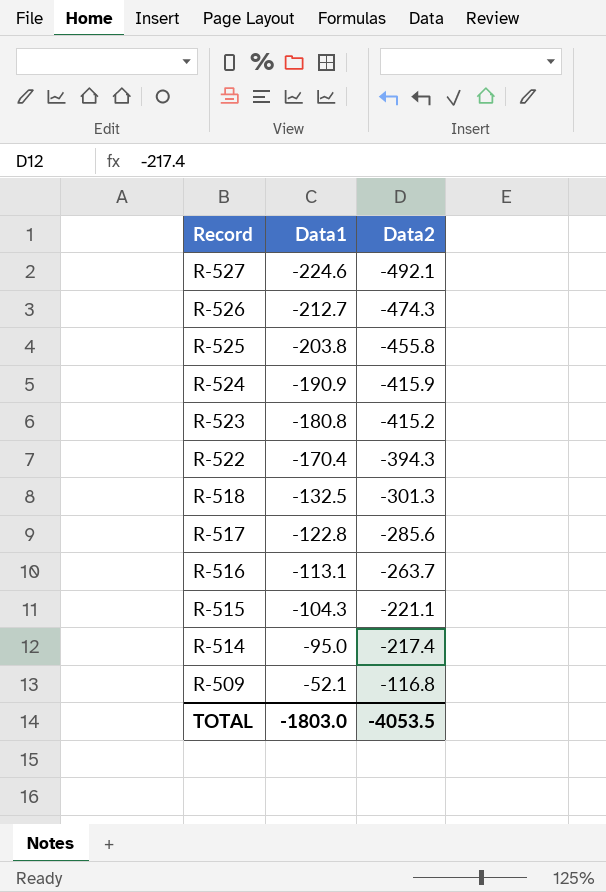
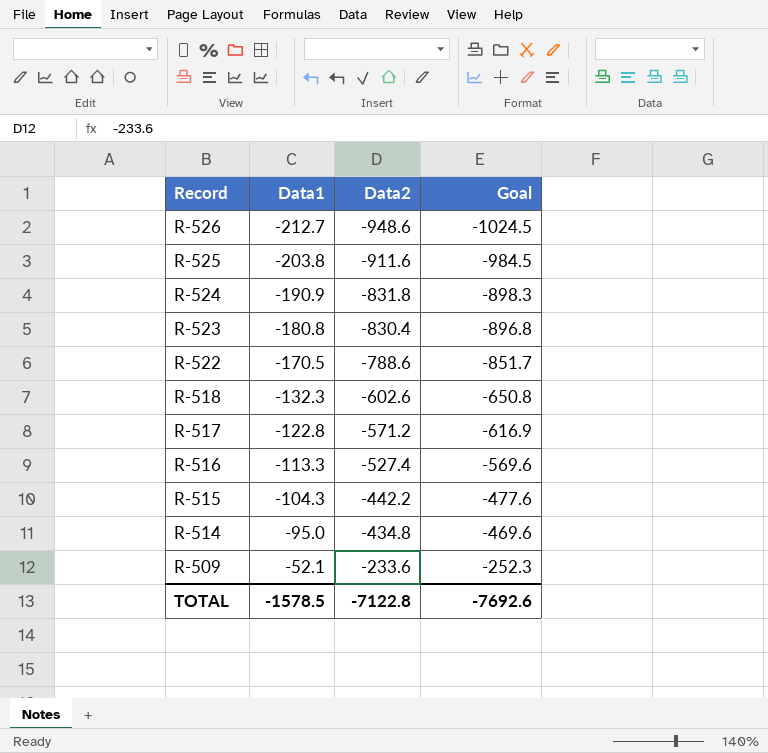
column Goal | formula: none -> [Data2] * 1.08
row R-527: -224.6 | -492.1 -> none
R-526 | Data2: -474.3 -> -948.6
R-525 | Data2: -455.8 -> -911.6
R-524 | Data2: -415.9 -> -831.8
R-523 | Data2: -415.2 -> -830.4
R-522 | Data1: -170.4 -> -170.5
R-522 | Data2: -394.3 -> -788.6
R-518 | Data1: -132.5 -> -132.3
R-518 | Data2: -301.3 -> -602.6
R-517 | Data2: -285.6 -> -571.2
R-516 | Data1: -113.1 -> -113.3
R-516 | Data2: -263.7 -> -527.4
R-515 | Data2: -221.1 -> -442.2
R-514 | Data2: -217.4 -> -434.8
R-509 | Data2: -116.8 -> -233.6
TOTAL | Data1: -1803.0 -> -1578.5
TOTAL | Data2: -4053.5 -> -7122.8

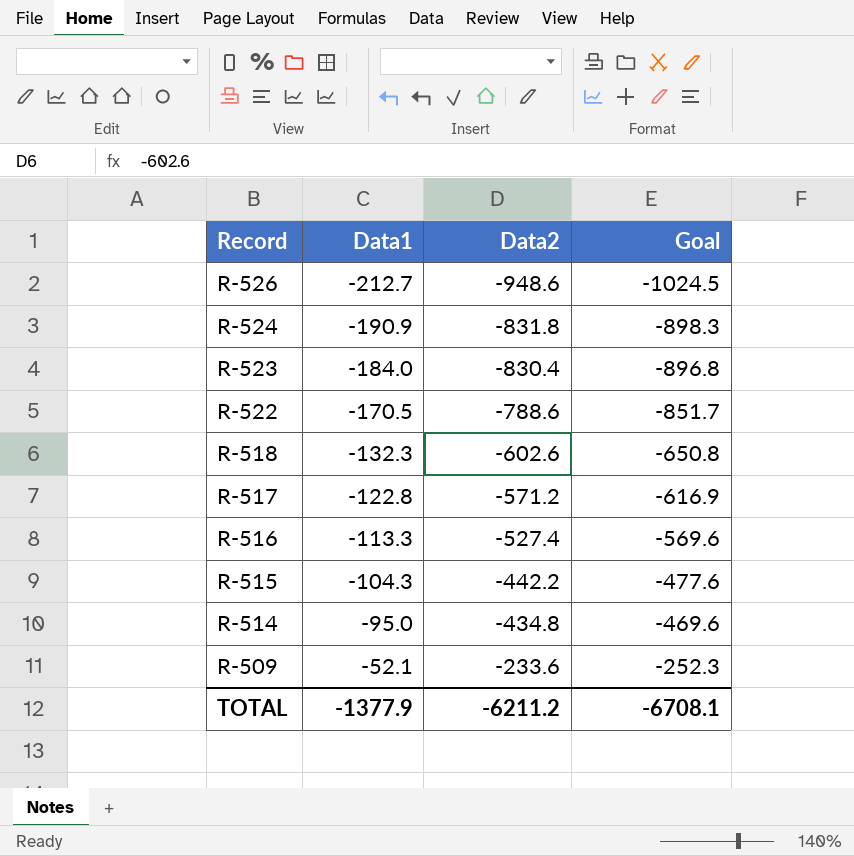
row R-525: -203.8 | -911.6 | -984.5 -> none
R-523 | Data1: -180.8 -> -184.0
TOTAL | Data1: -1578.5 -> -1377.9
TOTAL | Data2: -7122.8 -> -6211.2
TOTAL | Goal: -7692.6 -> -6708.1

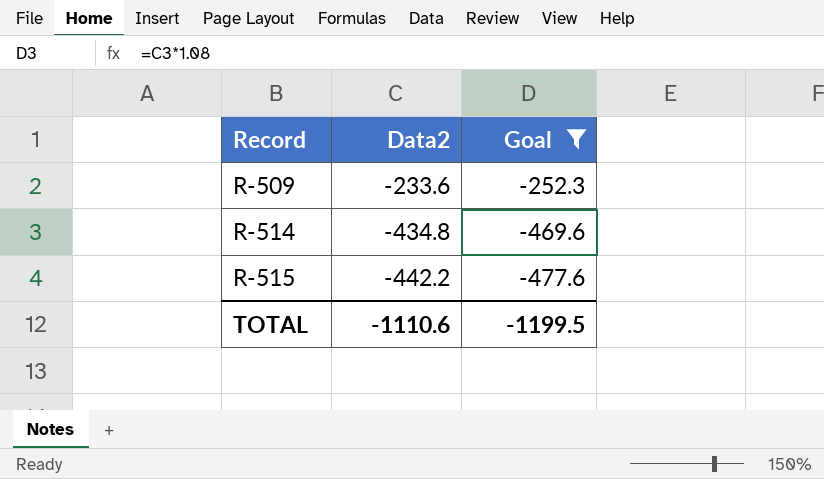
filter: none -> Goal >= -477.6
row order: Record descending -> Record ascending
column Data1 | position: 2 -> none
TOTAL | Data2: -6211.2 -> -1110.6
TOTAL | Goal: -6708.1 -> -1199.5

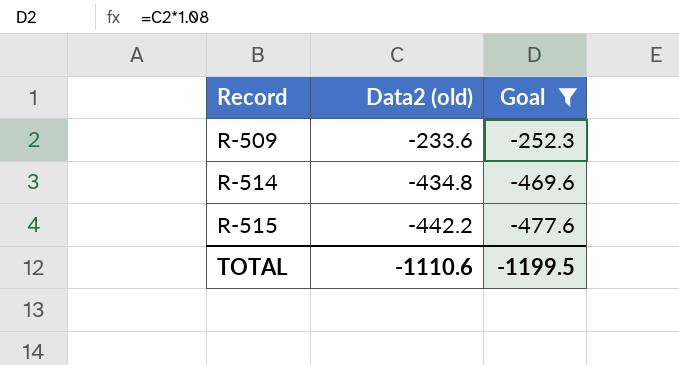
column name: Data2 -> Data2 (old)

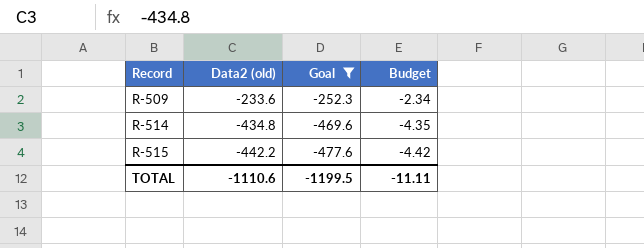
column Budget | formula: none -> [Data2 (old)] * 0.01

